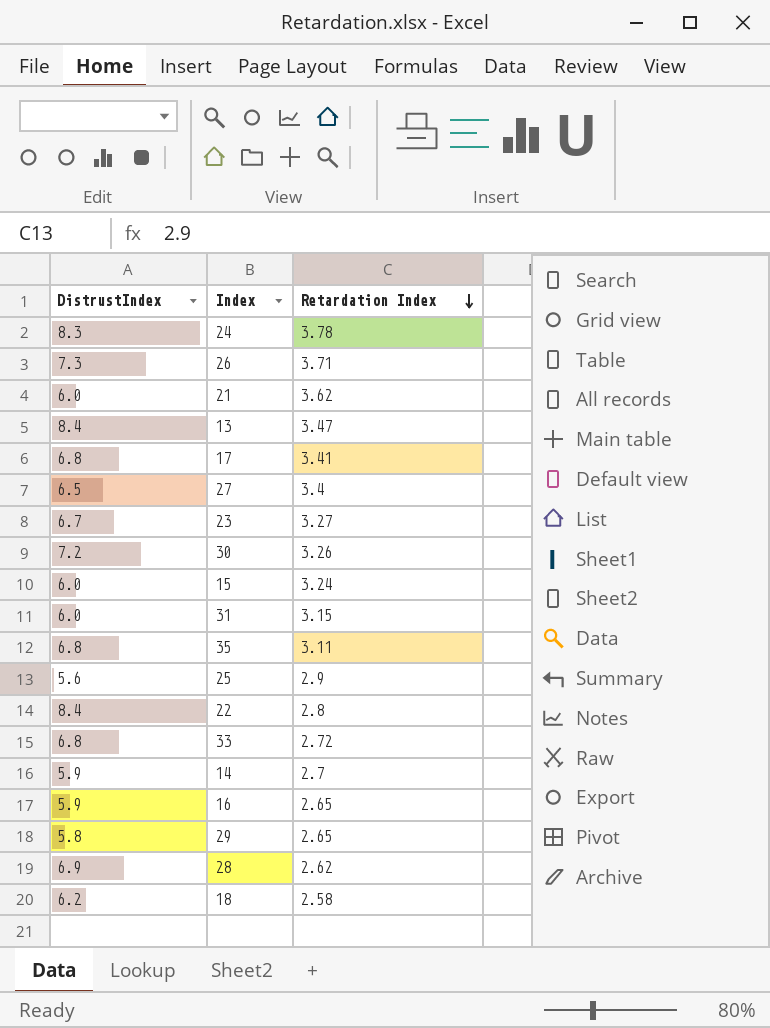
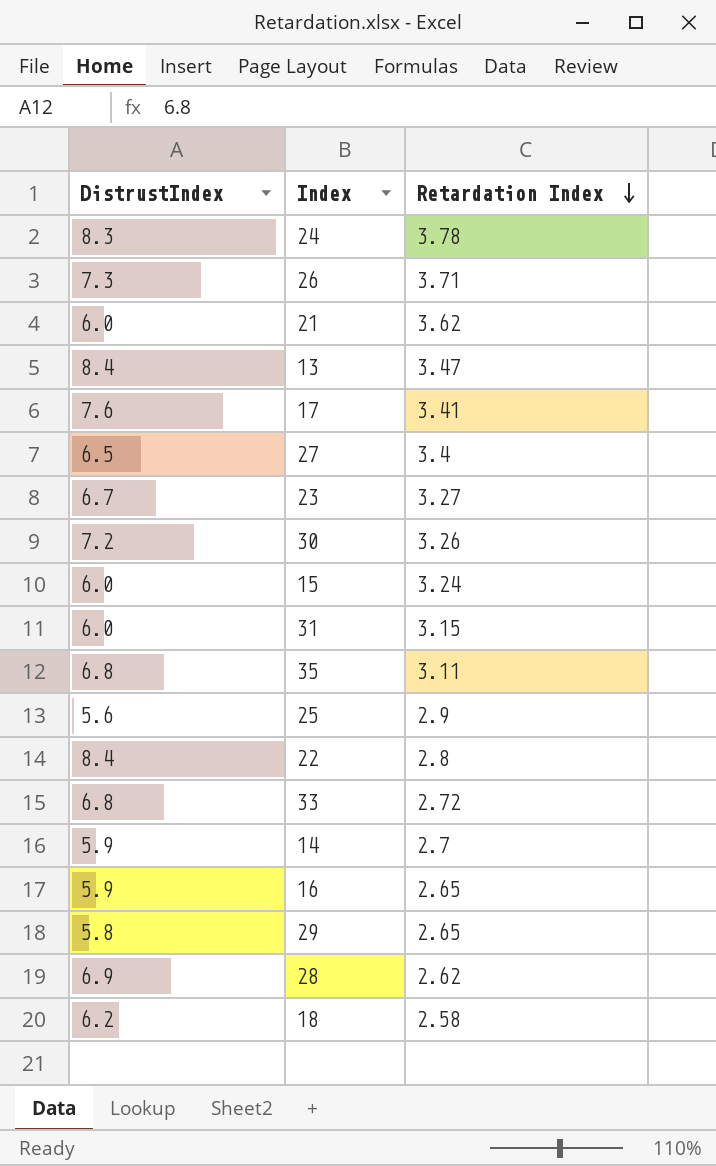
17 | DistrustIndex: 6.8 -> 7.6

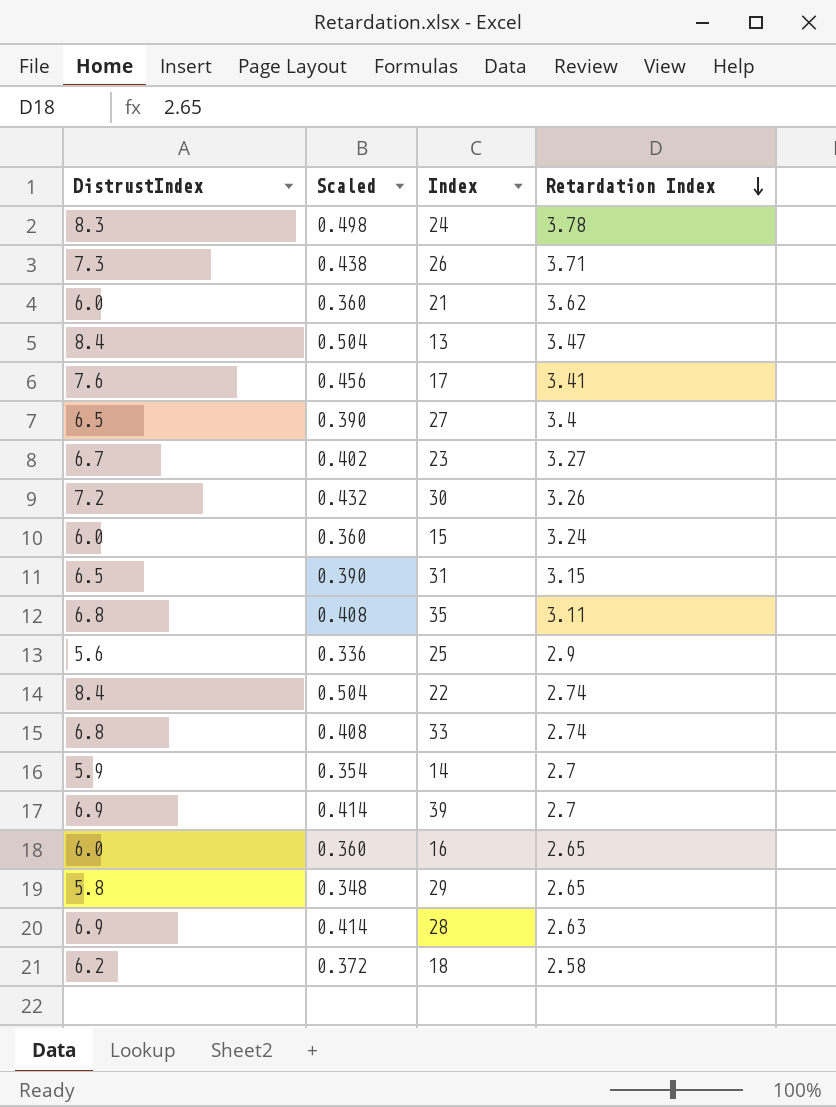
column Scaled | formula: none -> [DistrustIndex] * 0.06
31 | DistrustIndex: 6.0 -> 6.5
22 | Retardation Index: 2.8 -> 2.74
33 | Retardation Index: 2.72 -> 2.74
row 39: none -> 6.9 | 0.414 | 2.7
16 | DistrustIndex: 5.9 -> 6.0
28 | Retardation Index: 2.62 -> 2.63

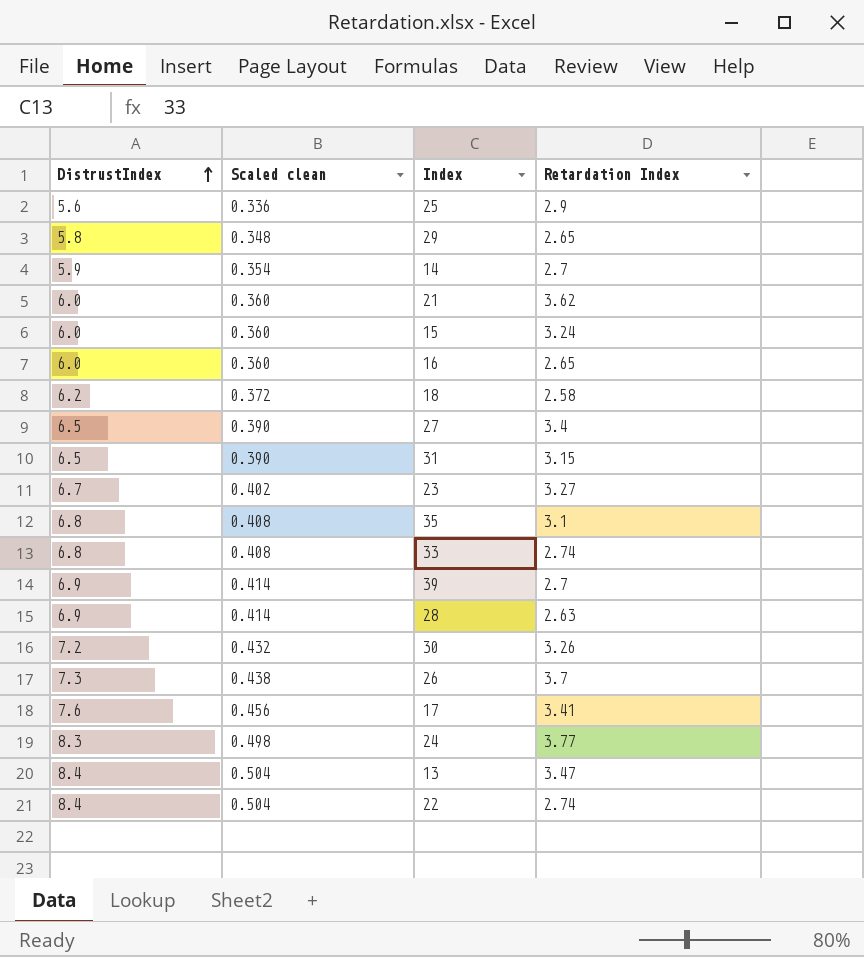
row order: Retardation Index descending -> DistrustIndex ascending
column name: Scaled -> Scaled clean
35 | Retardation Index: 3.11 -> 3.1
26 | Retardation Index: 3.71 -> 3.7
24 | Retardation Index: 3.78 -> 3.77

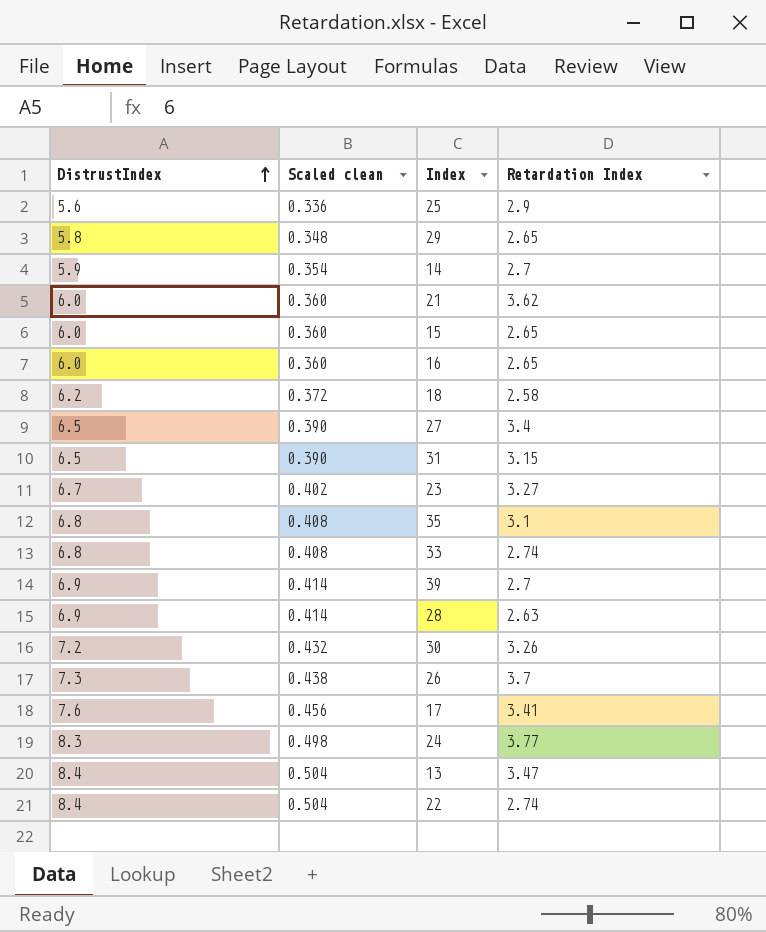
15 | Retardation Index: 3.24 -> 2.65

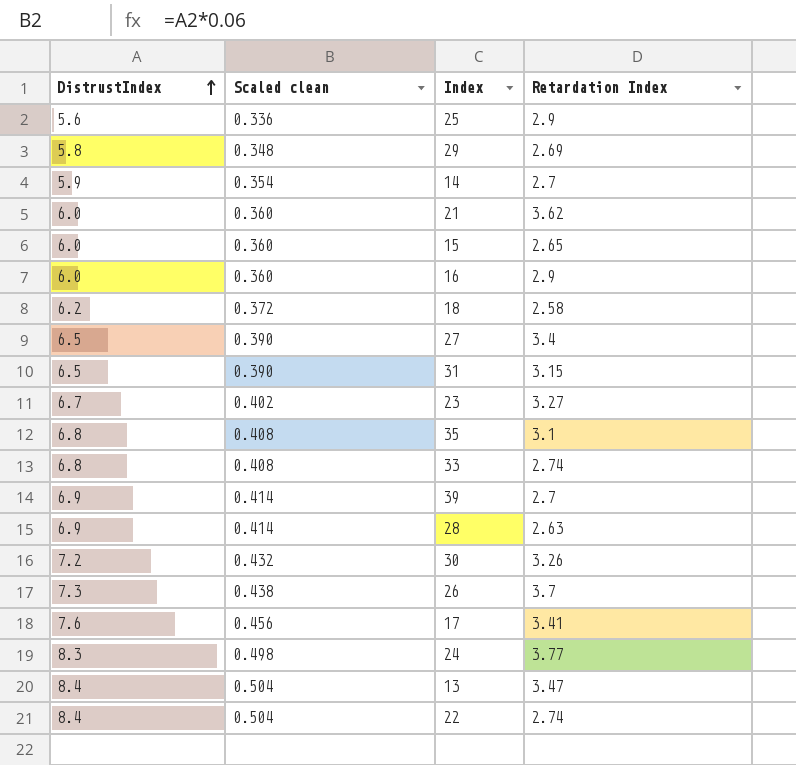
29 | Retardation Index: 2.65 -> 2.69
16 | Retardation Index: 2.65 -> 2.9

